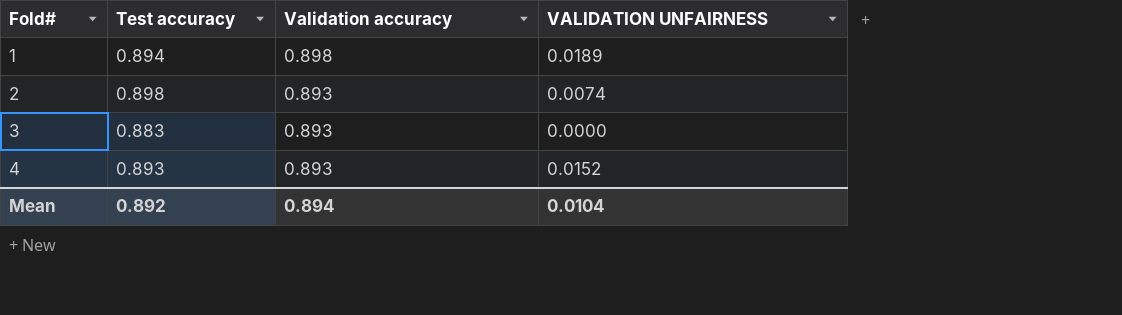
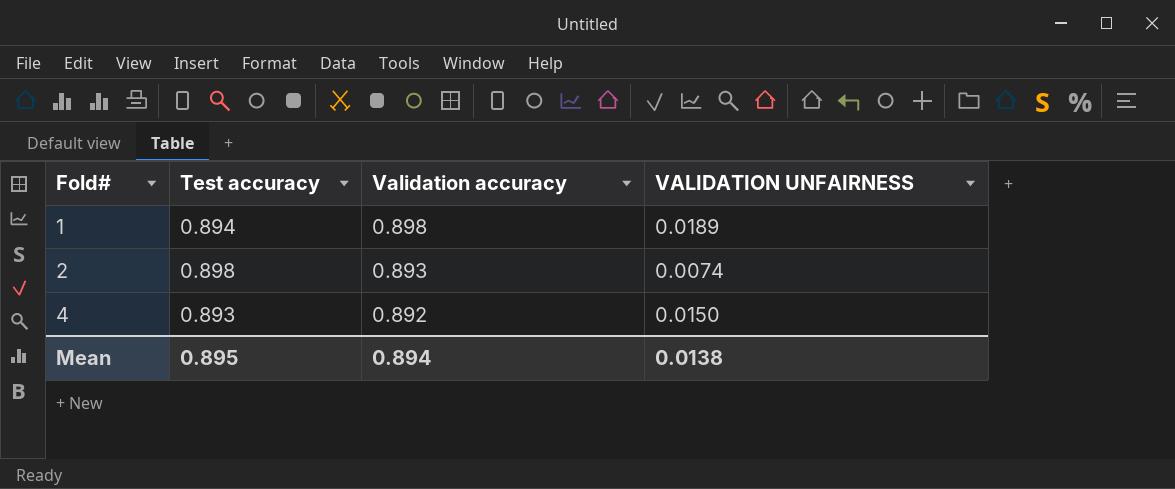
row 3: 0.883 | 0.893 | 0.0000 -> none
4 | Validation accuracy: 0.893 -> 0.892
4 | VALIDATION UNFAIRNESS: 0.0152 -> 0.0150
Mean | Test accuracy: 0.892 -> 0.895
Mean | VALIDATION UNFAIRNESS: 0.0104 -> 0.0138

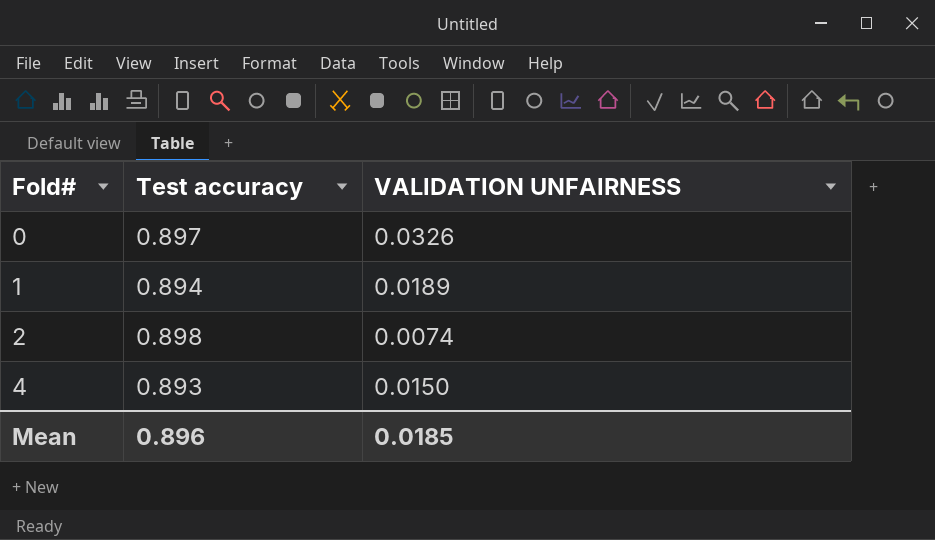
column Validation accuracy | position: 3 -> none
row 0: none -> 0.897 | 0.0326
Mean | Test accuracy: 0.895 -> 0.896
Mean | VALIDATION UNFAIRNESS: 0.0138 -> 0.0185

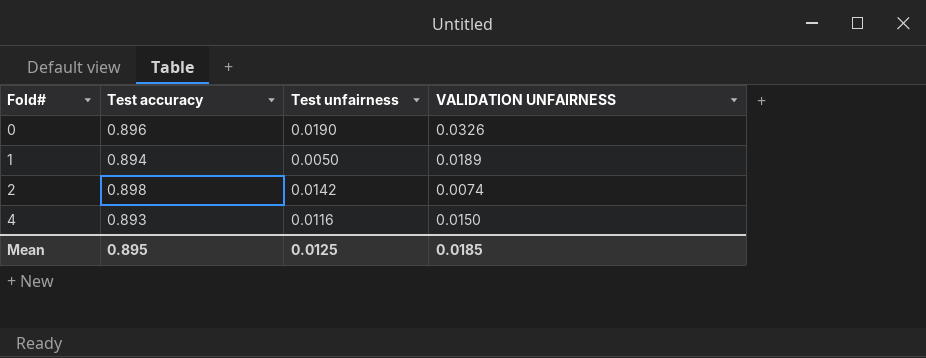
column Test unfairness | position: none -> 3
0 | Test accuracy: 0.897 -> 0.896
Mean | Test accuracy: 0.896 -> 0.895

